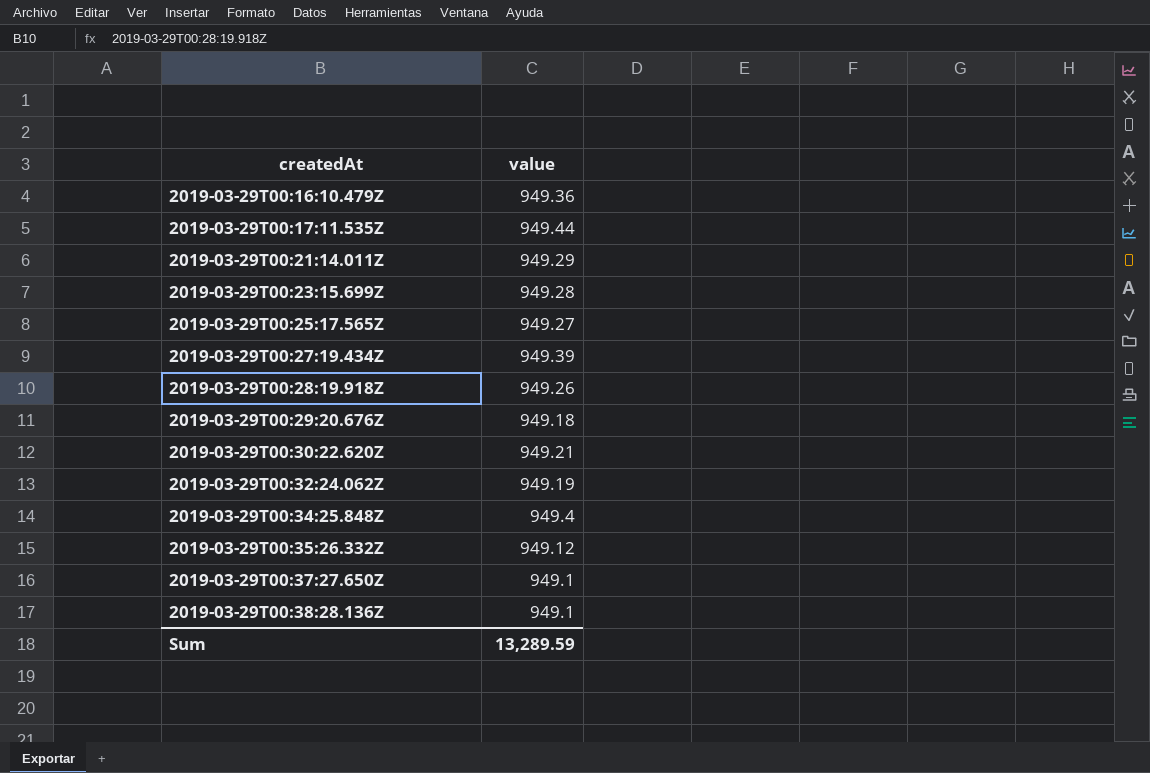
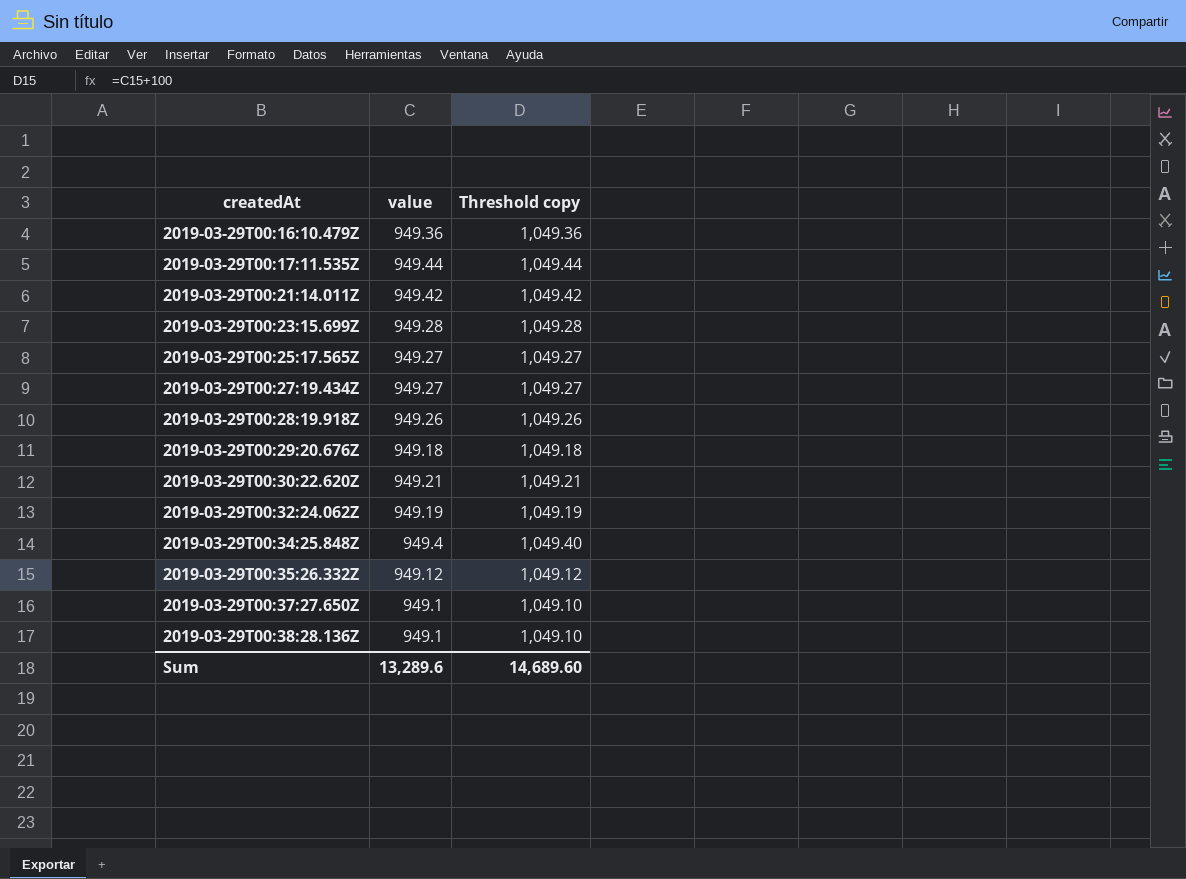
column Threshold copy | formula: none -> [value] + 100
2019-03-29T00:21:14.011Z | value: 949.29 -> 949.42
2019-03-29T00:27:19.434Z | value: 949.39 -> 949.27
Sum | value: 13,289.59 -> 13,289.6

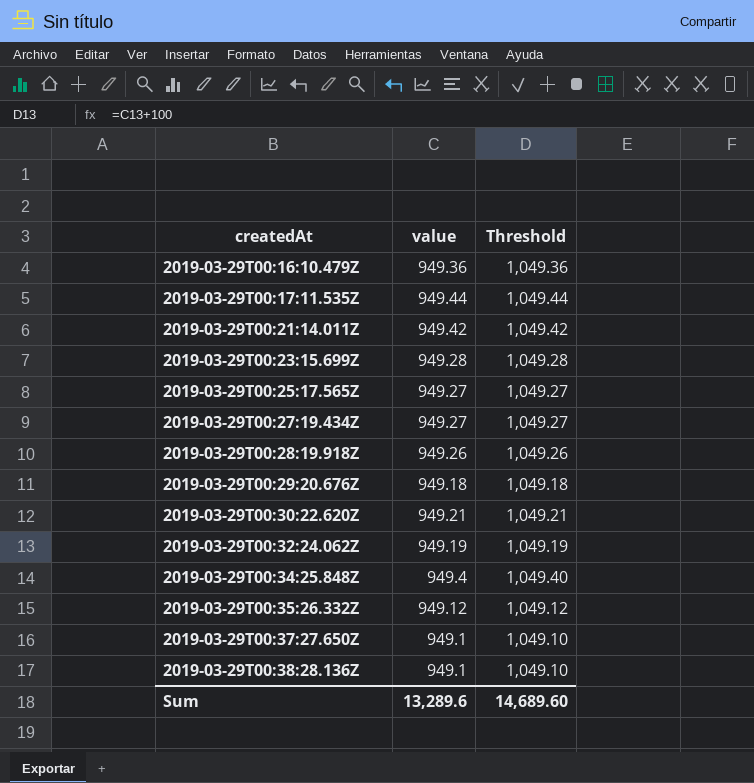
column name: Threshold copy -> Threshold

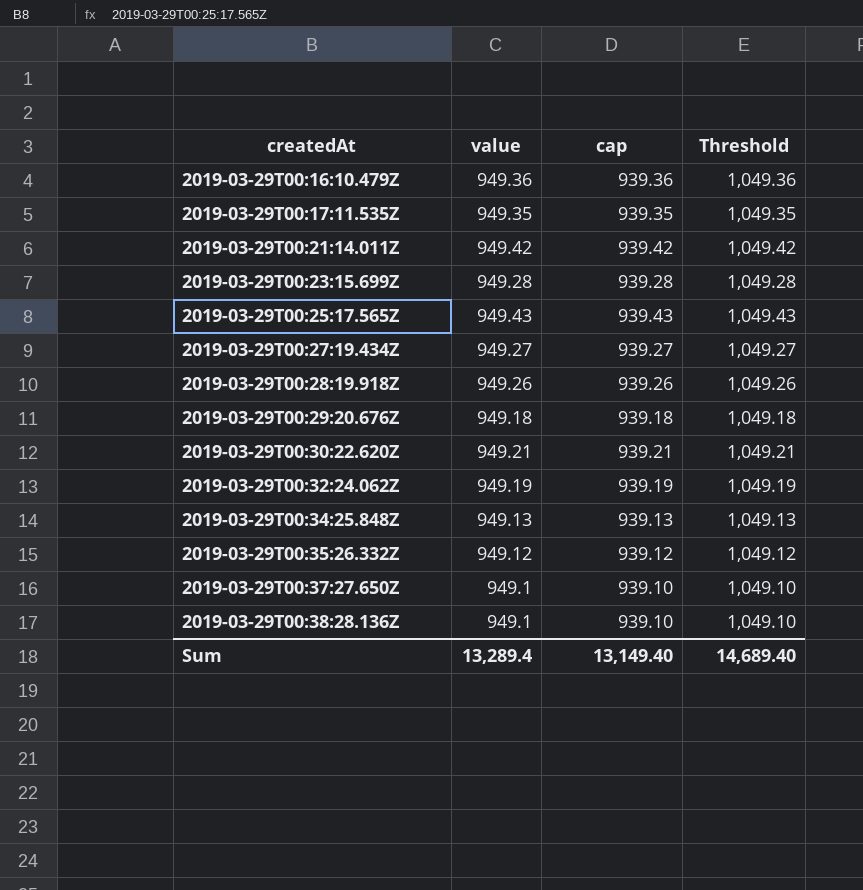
column cap | formula: none -> [value] - 10
2019-03-29T00:17:11.535Z | value: 949.44 -> 949.35
2019-03-29T00:17:11.535Z | Threshold: 1,049.44 -> 1,049.35
2019-03-29T00:25:17.565Z | value: 949.27 -> 949.43
2019-03-29T00:25:17.565Z | Threshold: 1,049.27 -> 1,049.43
2019-03-29T00:34:25.848Z | value: 949.4 -> 949.13
2019-03-29T00:34:25.848Z | Threshold: 1,049.40 -> 1,049.13
Sum | value: 13,289.6 -> 13,289.4
Sum | Threshold: 14,689.60 -> 14,689.40

